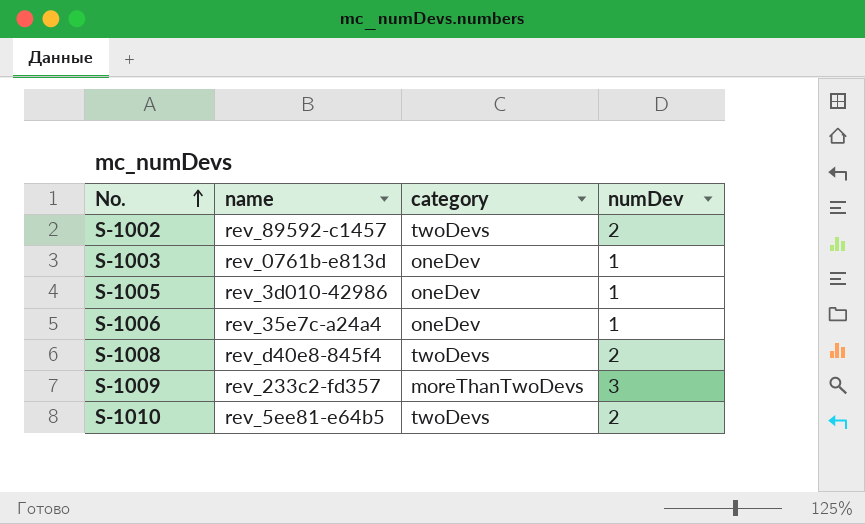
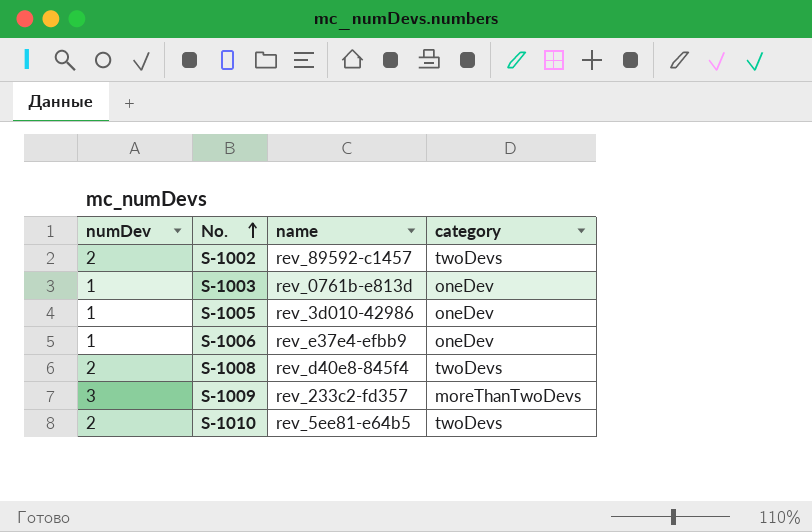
column numDev | position: 4 -> 1
S-1006 | name: rev_35e7c-a24a4 -> rev_e37e4-efbb9

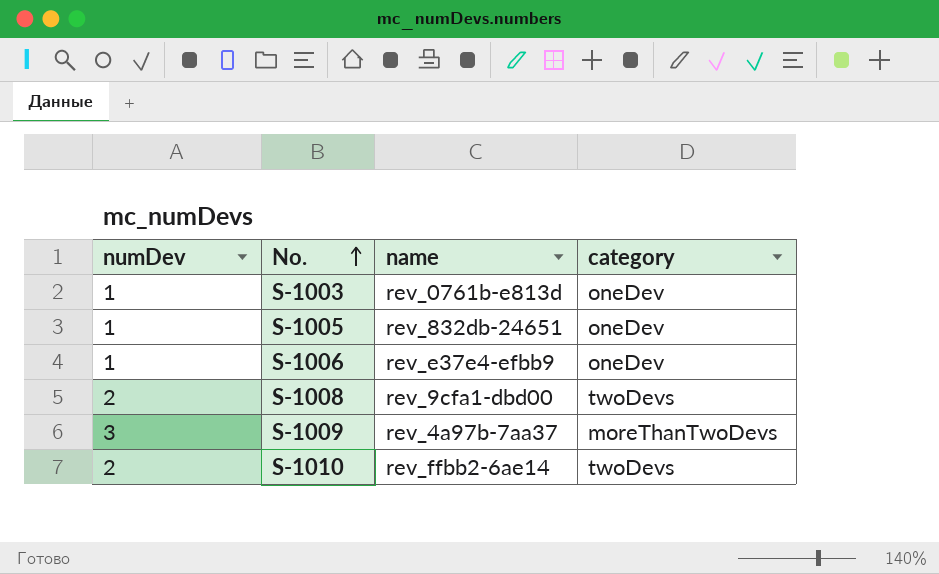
row S-1002: 2 | rev_89592-c1457 | twoDevs -> none
S-1005 | name: rev_3d010-42986 -> rev_832db-24651
S-1008 | name: rev_d40e8-845f4 -> rev_9cfa1-dbd00
S-1009 | name: rev_233c2-fd357 -> rev_4a97b-7aa37
S-1010 | name: rev_5ee81-e64b5 -> rev_ffbb2-6ae14

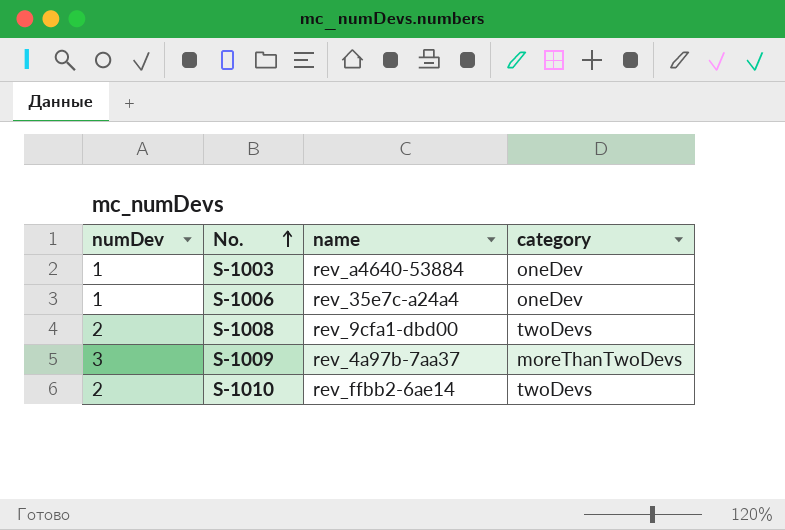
row S-1005: 1 | rev_832db-24651 | oneDev -> none
S-1003 | name: rev_0761b-e813d -> rev_a4640-53884
S-1006 | name: rev_e37e4-efbb9 -> rev_35e7c-a24a4

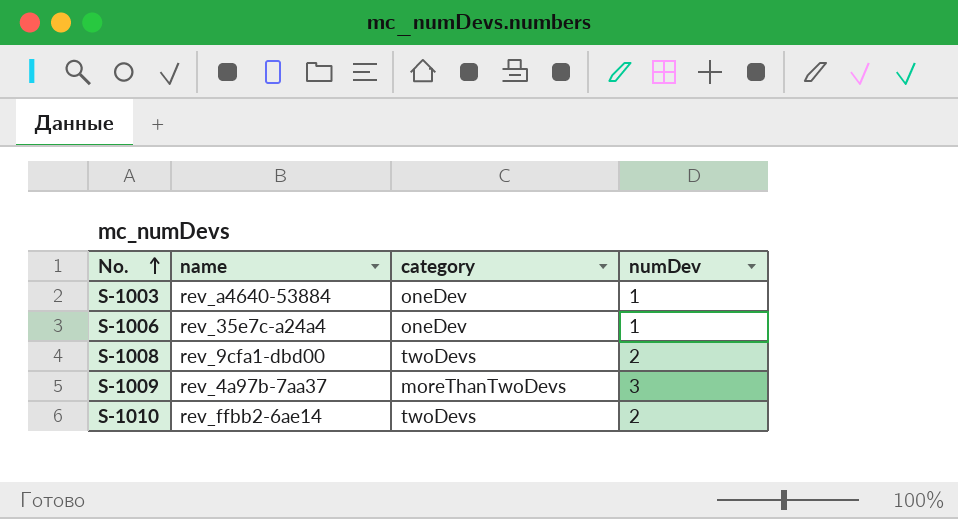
column numDev | position: 1 -> 4

